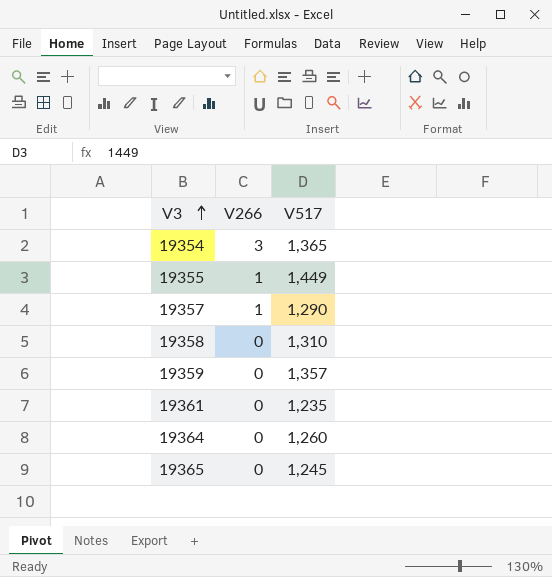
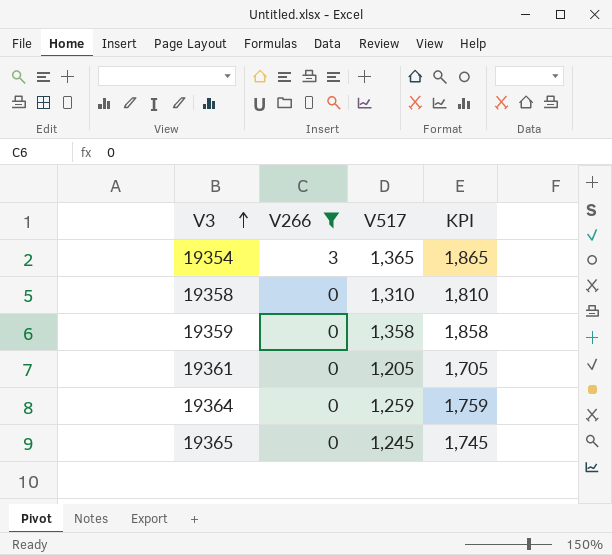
filter: none -> V266 != 1
column KPI | formula: none -> [V517] + 500
19359 | V517: 1,357 -> 1,358
19361 | V517: 1,235 -> 1,205
19364 | V517: 1,260 -> 1,259

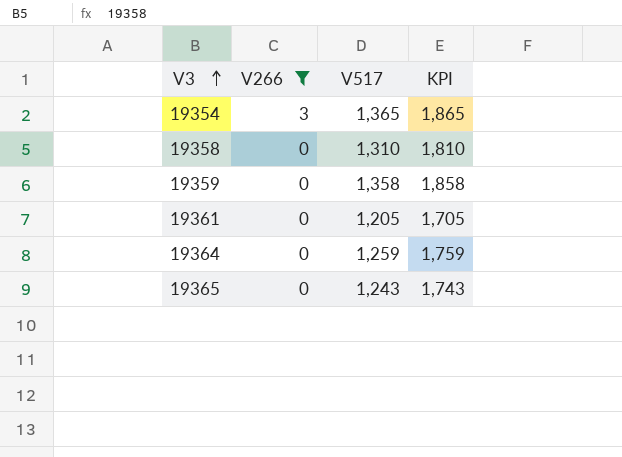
19365 | V517: 1,245 -> 1,243
19365 | KPI: 1,745 -> 1,743

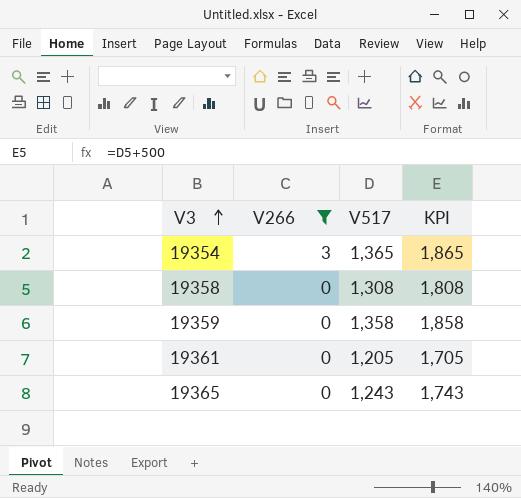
row 19364: 0 | 1,259 | 1,759 -> none
19358 | V517: 1,310 -> 1,308
19358 | KPI: 1,810 -> 1,808

